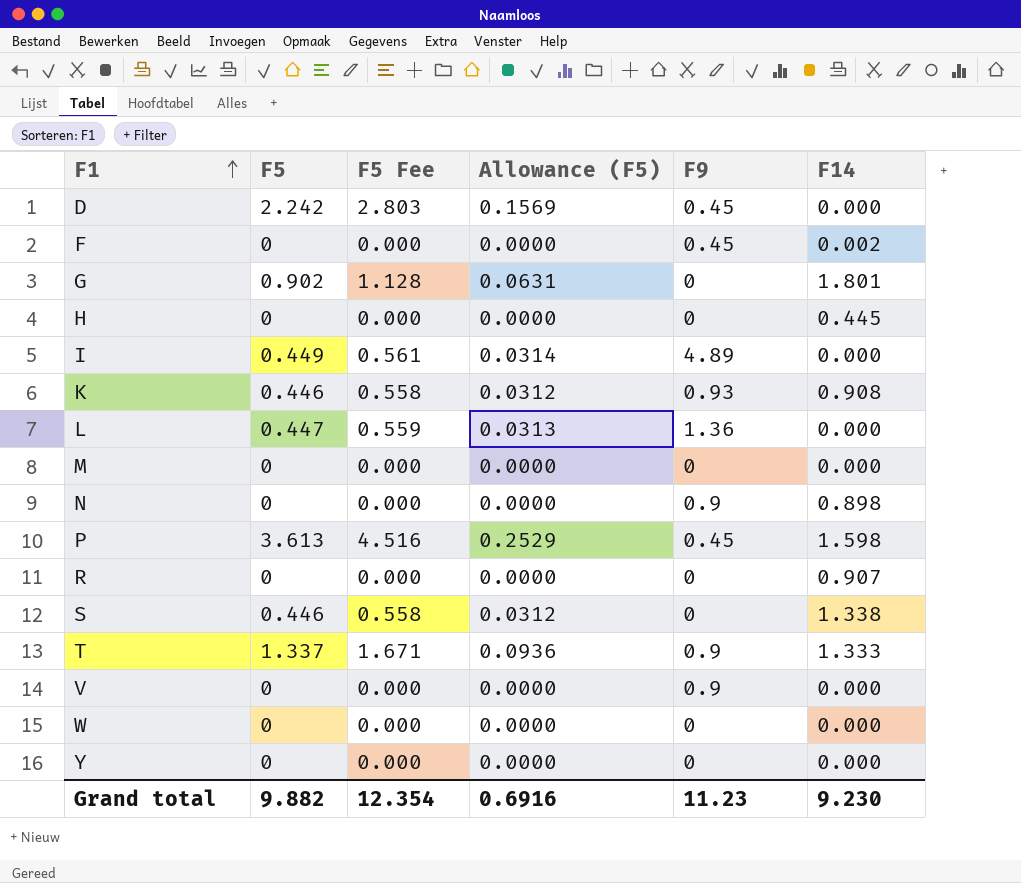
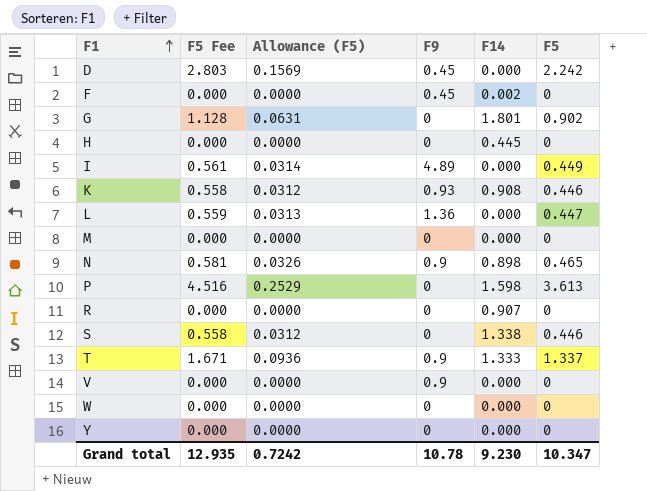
column F5 | position: 2 -> 6
N | F5 Fee: 0.000 -> 0.581
N | Allowance (F5): 0.0000 -> 0.0326
N | F5: 0 -> 0.465
P | F9: 0.45 -> 0
Grand total | F5 Fee: 12.354 -> 12.935
Grand total | Allowance (F5): 0.6916 -> 0.7242
Grand total | F9: 11.23 -> 10.78
Grand total | F5: 9.882 -> 10.347

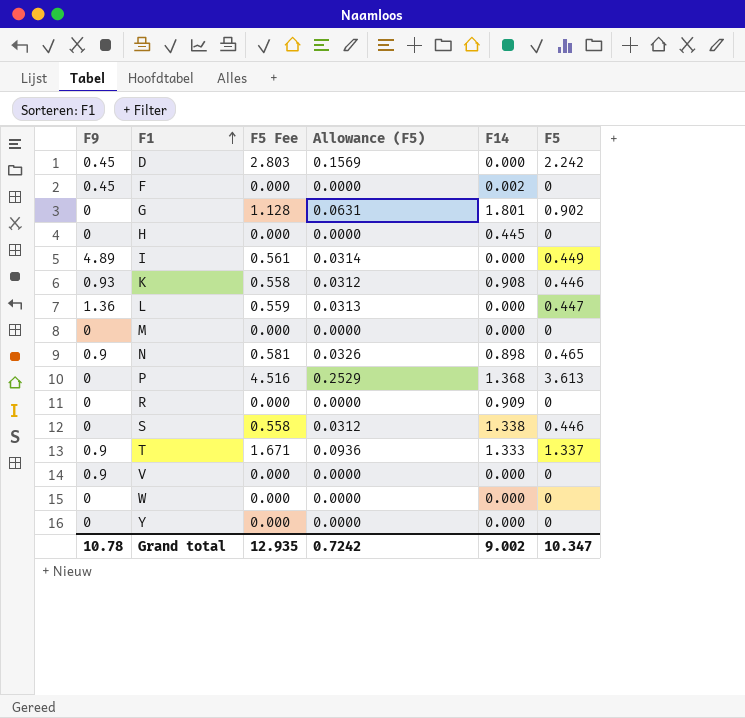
column F9 | position: 4 -> 1
P | F14: 1.598 -> 1.368
R | F14: 0.907 -> 0.909
Grand total | F14: 9.230 -> 9.002

